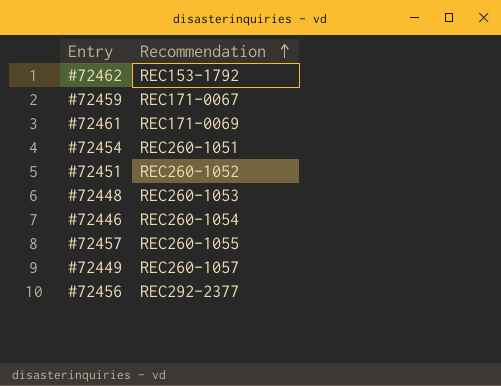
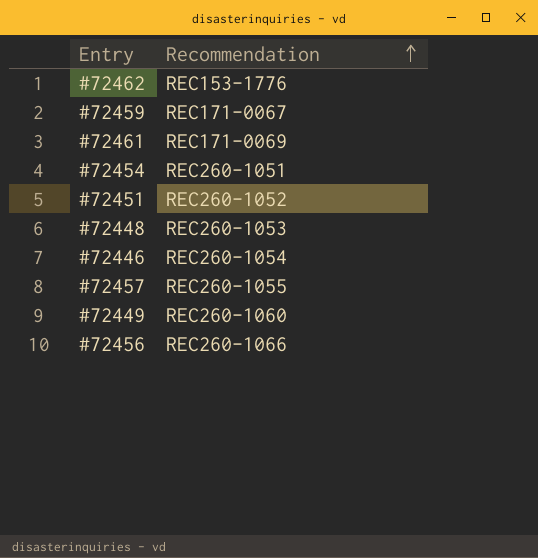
#72462 | Recommendation: REC153-1792 -> REC153-1776
#72449 | Recommendation: REC260-1057 -> REC260-1060
#72456 | Recommendation: REC292-2377 -> REC260-1066

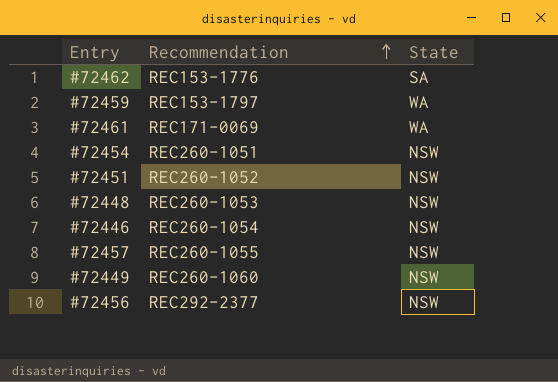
column State | position: none -> 3
#72459 | Recommendation: REC171-0067 -> REC153-1797
#72456 | Recommendation: REC260-1066 -> REC292-2377

